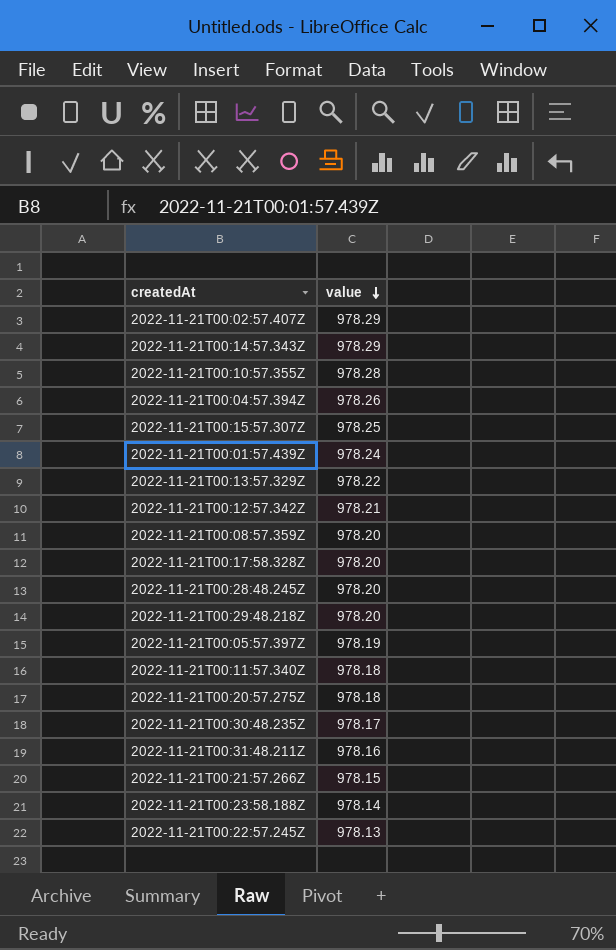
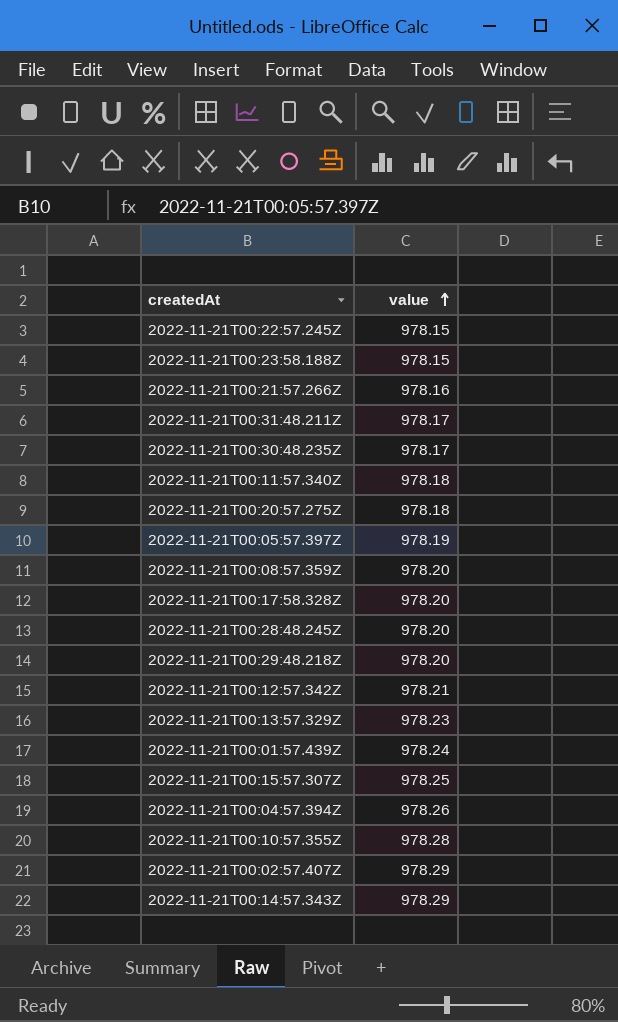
row order: value descending -> value ascending
2022-11-21T00:22:57.245Z | value: 978.13 -> 978.15
2022-11-21T00:23:58.188Z | value: 978.14 -> 978.15
2022-11-21T00:21:57.266Z | value: 978.15 -> 978.16
2022-11-21T00:31:48.211Z | value: 978.16 -> 978.17
2022-11-21T00:13:57.329Z | value: 978.22 -> 978.23

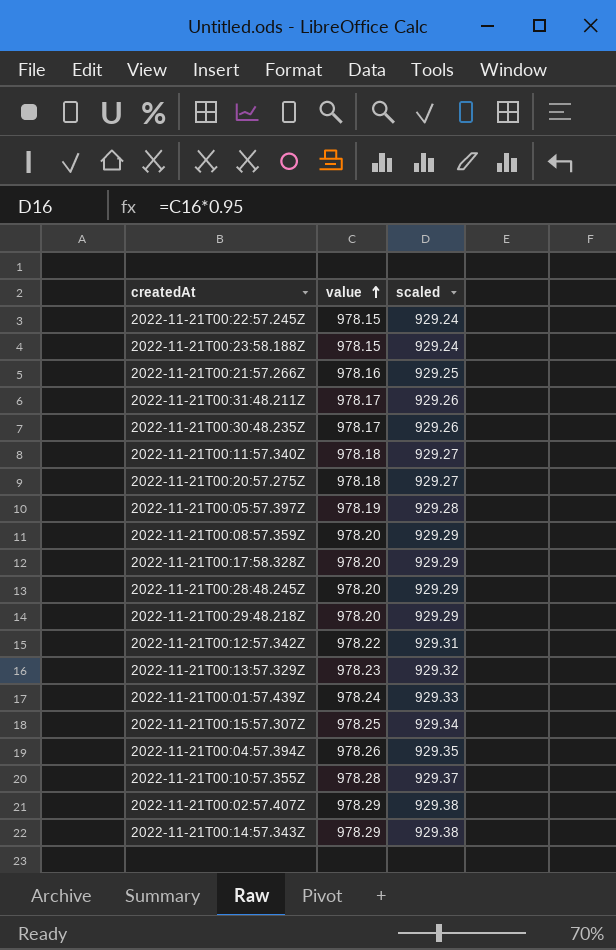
column scaled | formula: none -> [value] * 0.95
2022-11-21T00:12:57.342Z | value: 978.21 -> 978.22

